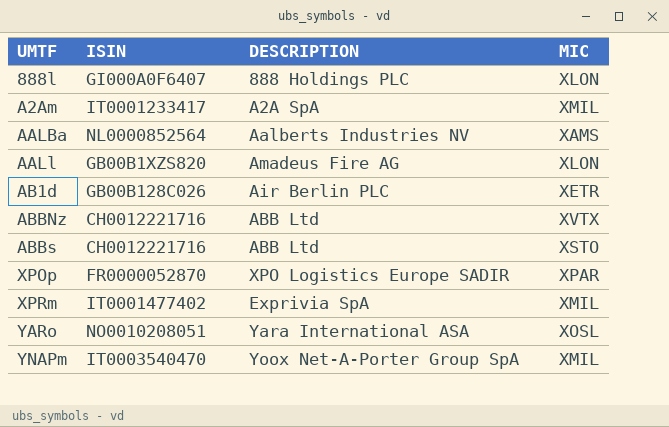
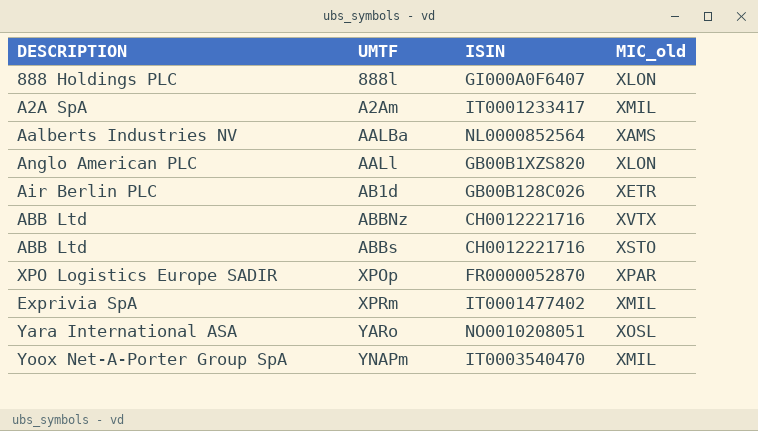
column DESCRIPTION | position: 3 -> 1
column name: MIC -> MIC_old
AALl | DESCRIPTION: Amadeus Fire AG -> Anglo American PLC

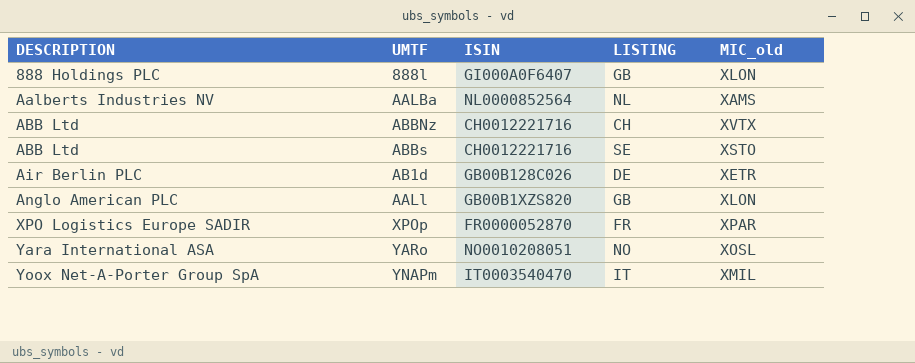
row order: UMTF ascending -> DESCRIPTION ascending
column LISTING | position: none -> 4
row A2Am: A2A SpA | IT0001233417 | XMIL -> none
row XPRm: Exprivia SpA | IT0001477402 | XMIL -> none

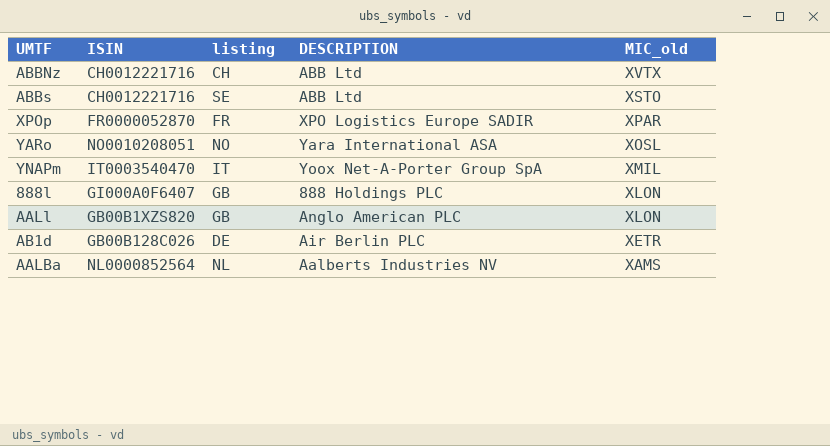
row order: DESCRIPTION ascending -> MIC_old descending
column name: LISTING -> listing
column DESCRIPTION | position: 1 -> 4

